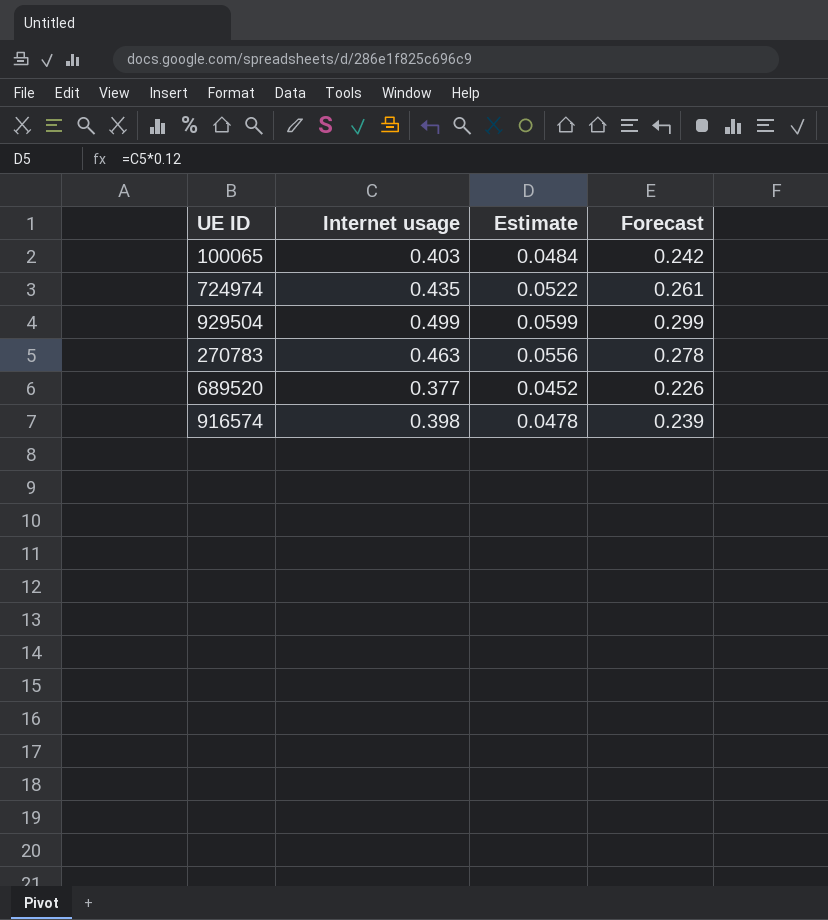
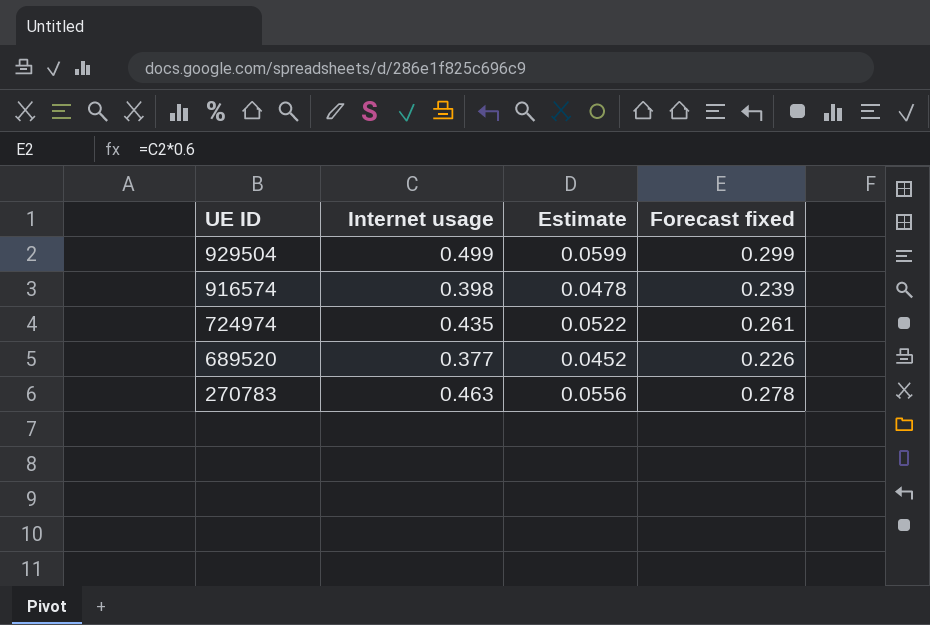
row order: none -> UE ID descending
column name: Forecast -> Forecast fixed
row 100065: 0.403 | 0.0484 | 0.242 -> none

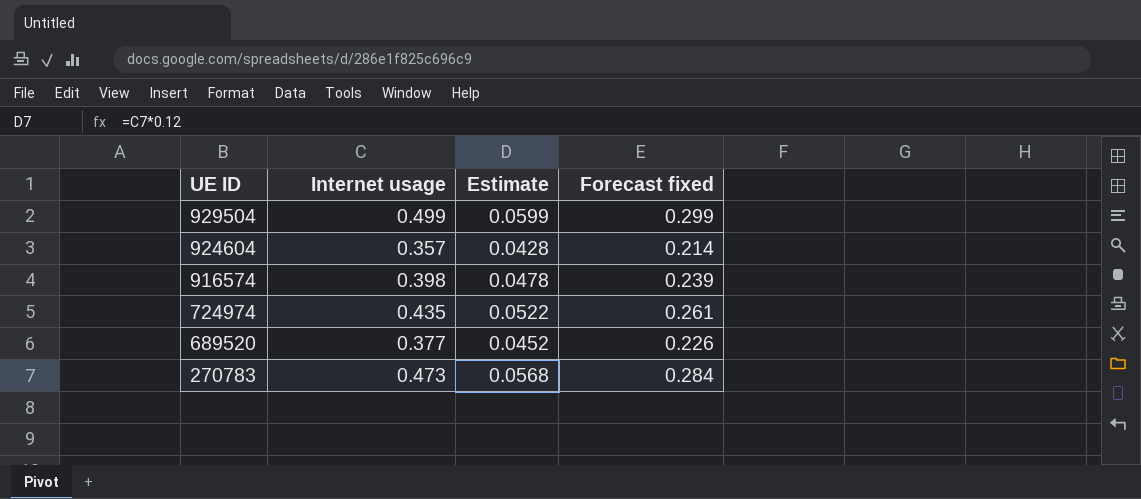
row 924604: none -> 0.357 | 0.0428 | 0.214
270783 | Internet usage: 0.463 -> 0.473
270783 | Estimate: 0.0556 -> 0.0568
270783 | Forecast fixed: 0.278 -> 0.284

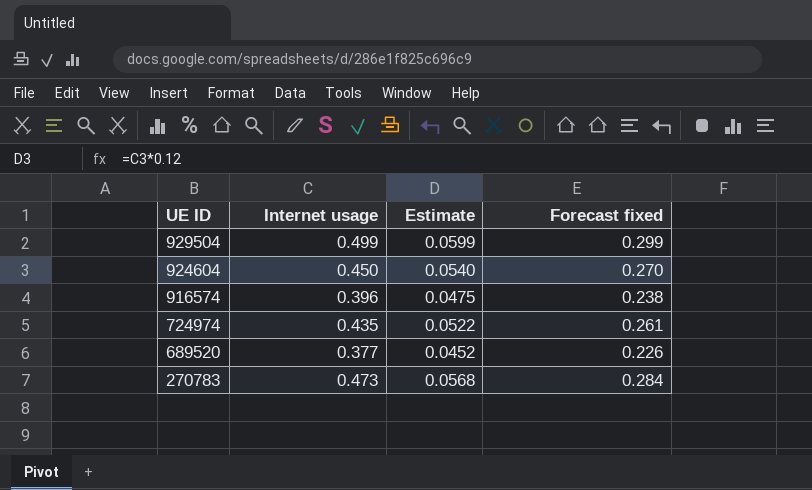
924604 | Internet usage: 0.357 -> 0.450
924604 | Estimate: 0.0428 -> 0.0540
924604 | Forecast fixed: 0.214 -> 0.270
916574 | Internet usage: 0.398 -> 0.396
916574 | Estimate: 0.0478 -> 0.0475
916574 | Forecast fixed: 0.239 -> 0.238

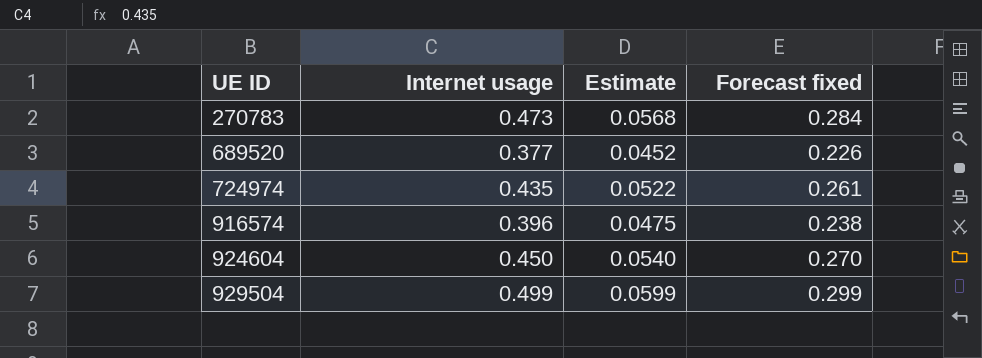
row order: UE ID descending -> UE ID ascending

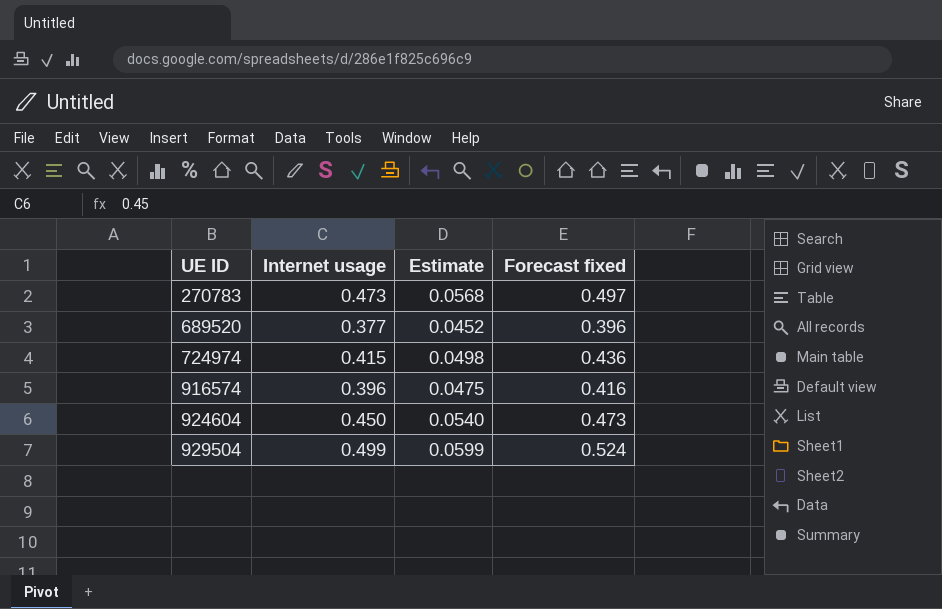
column Forecast fixed | formula: [Internet usage] * 0.6 -> [Internet usage] * 1.05
724974 | Internet usage: 0.435 -> 0.415
724974 | Estimate: 0.0522 -> 0.0498

